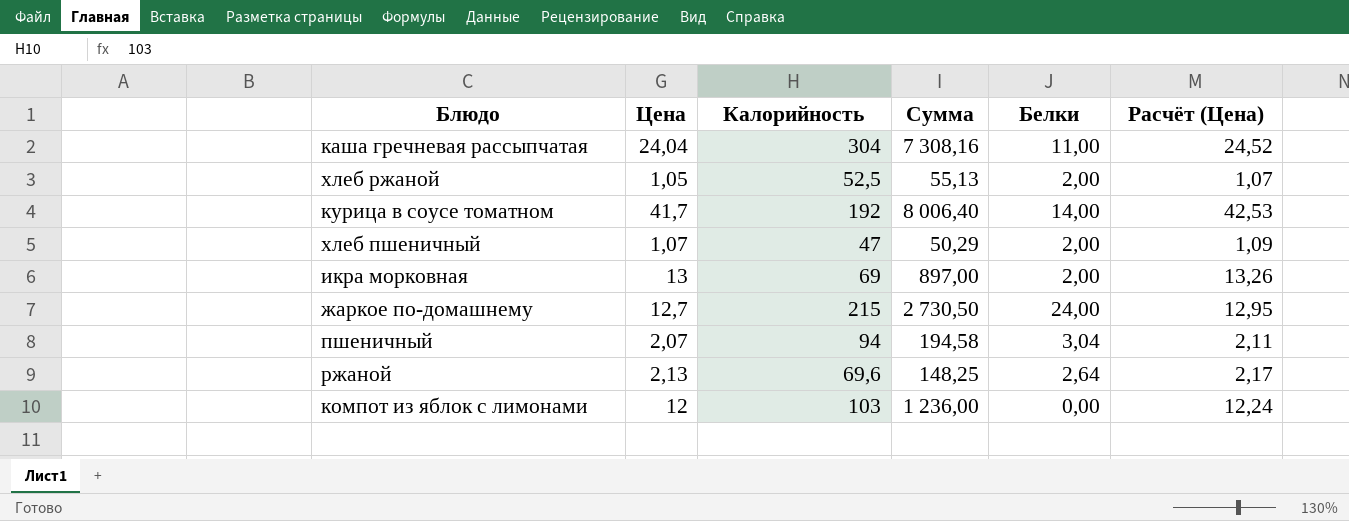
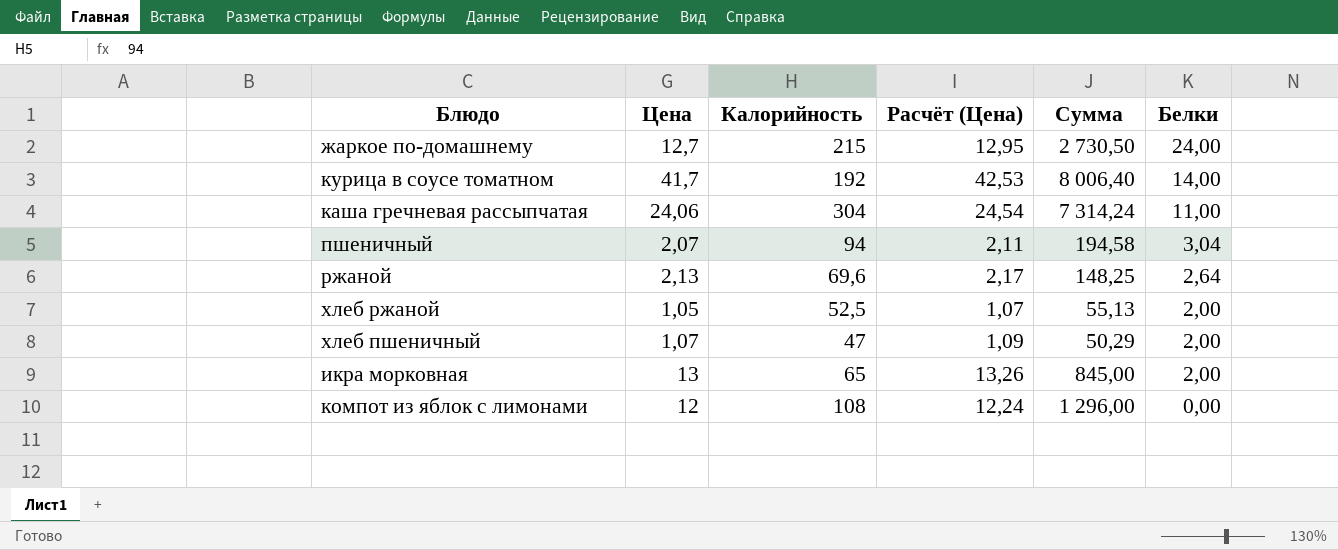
row order: none -> Белки descending
column Расчёт (Цена) | position: 6 -> 4
каша гречневая рассыпчатая | Цена: 24,04 -> 24,06
каша гречневая рассыпчатая | Расчёт (Цена): 24,52 -> 24,54
каша гречневая рассыпчатая | Сумма: 7 308,16 -> 7 314,24
икра морковная | Калорийность: 69 -> 65
икра морковная | Сумма: 897,00 -> 845,00
компот из яблок с лимонами | Калорийность: 103 -> 108
компот из яблок с лимонами | Сумма: 1 236,00 -> 1 296,00

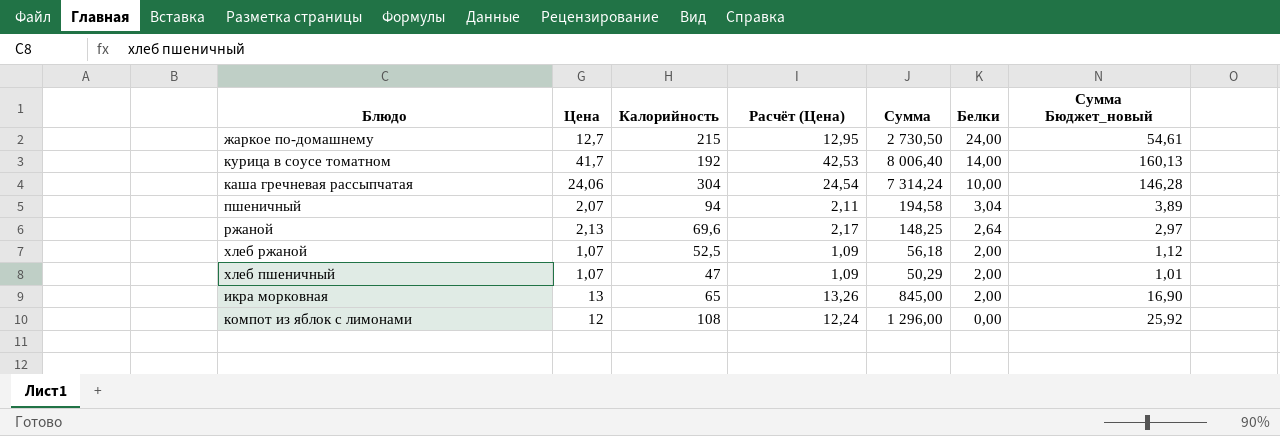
column Сумма Бюджет_новый | formula: none -> [Сумма] * 0,02
каша гречневая рассыпчатая | Белки: 11,00 -> 10,00
хлеб ржаной | Цена: 1,05 -> 1,07
хлеб ржаной | Расчёт (Цена): 1,07 -> 1,09
хлеб ржаной | Сумма: 55,13 -> 56,18

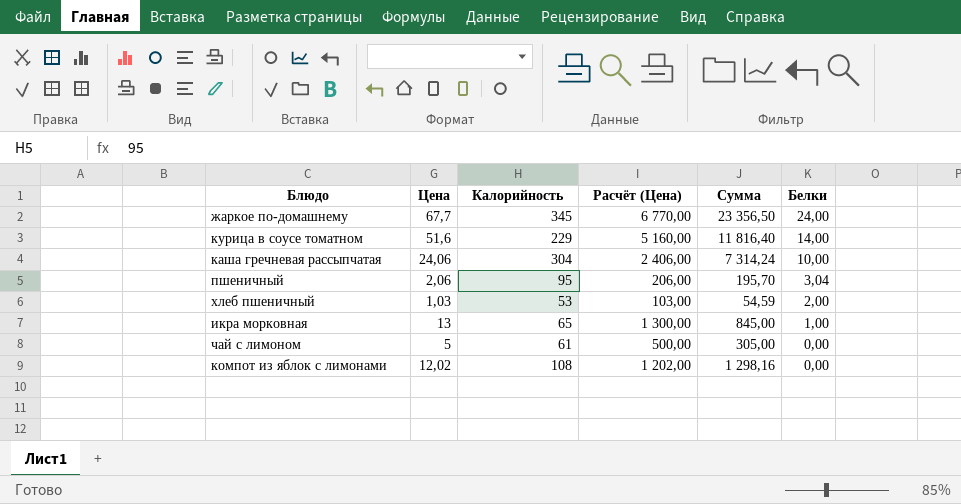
column Сумма Бюджет_новый | formula: [Сумма] * 0,02 -> none
column Расчёт (Цена) | formula: [Цена] * 1,02 -> [Цена] * 100
row ржаной: 2,13 | 69,6 | 2,17 | 148,25 | 2,64 | 2,97 -> none
row хлеб ржаной: 1,07 | 52,5 | 1,09 | 56,18 | 2,00 | 1,12 -> none
жаркое по-домашнему | Цена: 12,7 -> 67,7
жаркое по-домашнему | Калорийность: 215 -> 345
жаркое по-домашнему | Сумма: 2 730,50 -> 23 356,50
курица в соусе томатном | Цена: 41,7 -> 51,6
курица в соусе томатном | Калорийность: 192 -> 229
курица в соусе томатном | Сумма: 8 006,40 -> 11 816,40
пшеничный | Цена: 2,07 -> 2,06
пшеничный | Калорийность: 94 -> 95
пшеничный | Сумма: 194,58 -> 195,70
хлеб пшеничный | Цена: 1,07 -> 1,03
хлеб пшеничный | Калорийность: 47 -> 53
хлеб пшеничный | Сумма: 50,29 -> 54,59
икра морковная | Белки: 2,00 -> 1,00
row чай с лимоном: none -> 5 | 61 | 500,00 | 305,00 | 0,00
компот из яблок с лимонами | Цена: 12 -> 12,02
компот из яблок с лимонами | Сумма: 1 296,00 -> 1 298,16

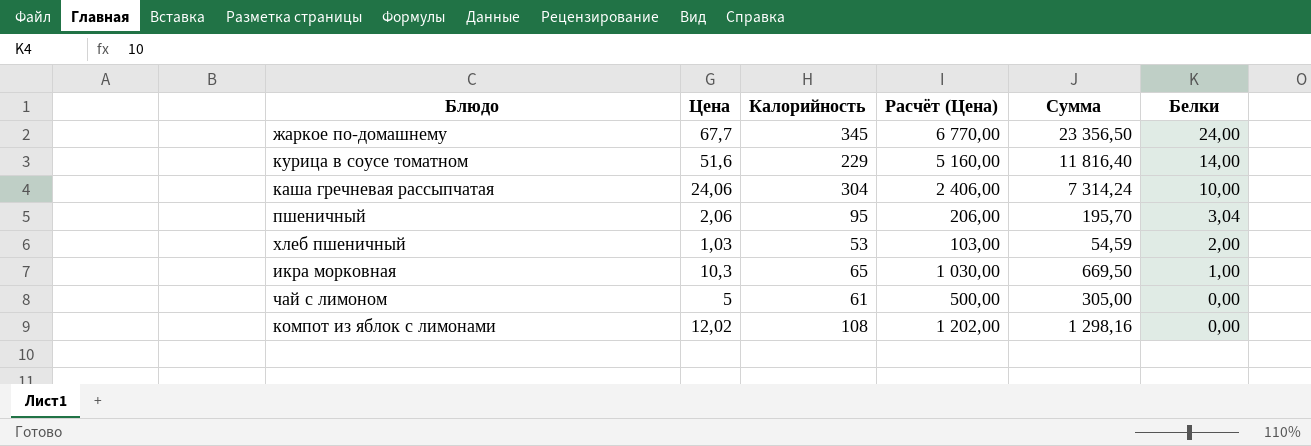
икра морковная | Цена: 13 -> 10,3
икра морковная | Расчёт (Цена): 1 300,00 -> 1 030,00
икра морковная | Сумма: 845,00 -> 669,50

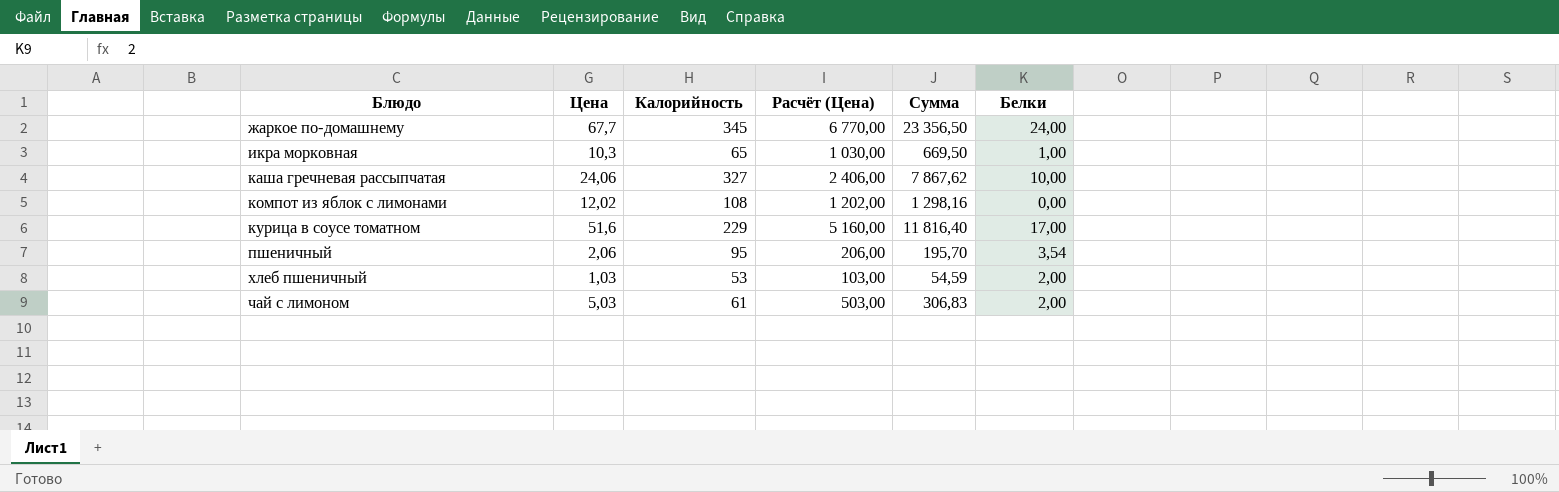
row order: Белки descending -> Блюдо ascending
каша гречневая рассыпчатая | Калорийность: 304 -> 327
каша гречневая рассыпчатая | Сумма: 7 314,24 -> 7 867,62
курица в соусе томатном | Белки: 14,00 -> 17,00
пшеничный | Белки: 3,04 -> 3,54
чай с лимоном | Цена: 5 -> 5,03
чай с лимоном | Расчёт (Цена): 500,00 -> 503,00
чай с лимоном | Сумма: 305,00 -> 306,83
чай с лимоном | Белки: 0,00 -> 2,00

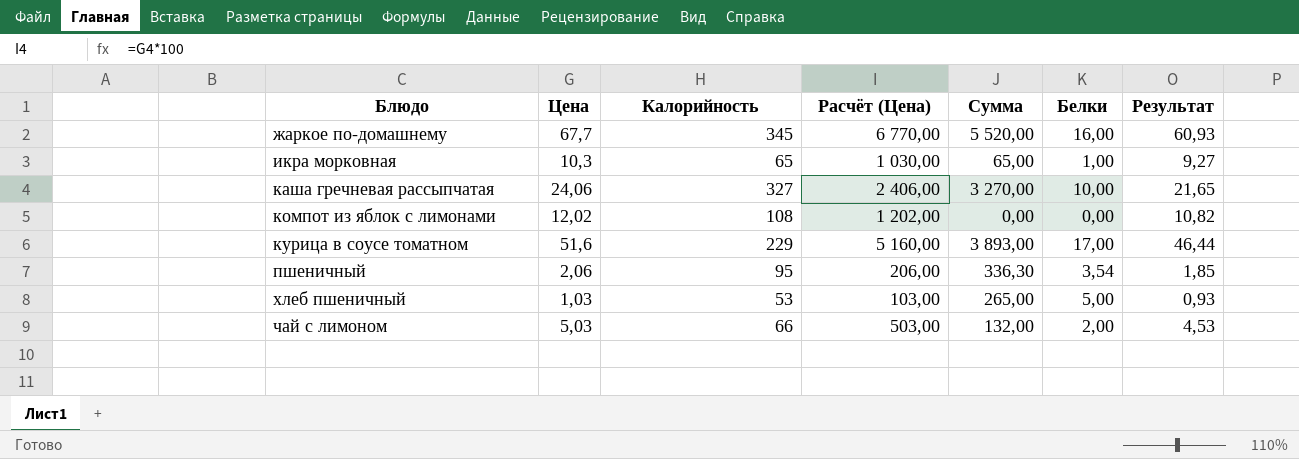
column Сумма | formula: [Цена] * [Калорийность] -> [Калорийность] * [Белки]
column Результат | formula: none -> [Цена] * 0,9
жаркое по-домашнему | Белки: 24,00 -> 16,00
хлеб пшеничный | Белки: 2,00 -> 5,00
чай с лимоном | Калорийность: 61 -> 66

